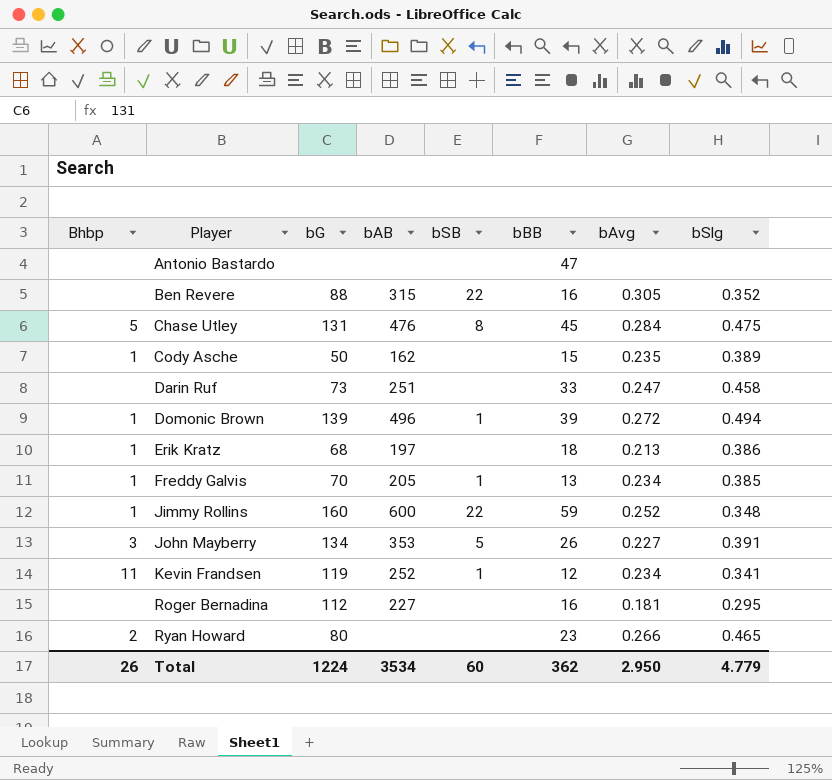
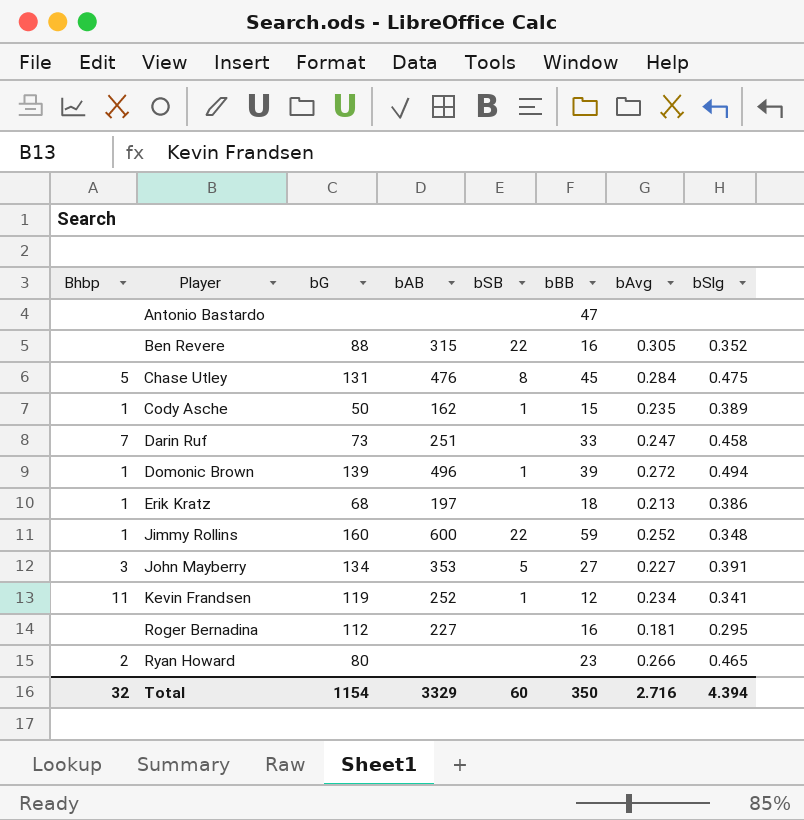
row Freddy Galvis: 1 | 70 | 205 | 1 | 13 | 0.234 | 0.385 -> none
Cody Asche | bSB: none -> 1
Darin Ruf | Bhbp: none -> 7
John Mayberry | bBB: 26 -> 27
Total | Bhbp: 26 -> 32
Total | bG: 1224 -> 1154
Total | bAB: 3534 -> 3329
Total | bBB: 362 -> 350
Total | bAvg: 2.950 -> 2.716
Total | bSlg: 4.779 -> 4.394

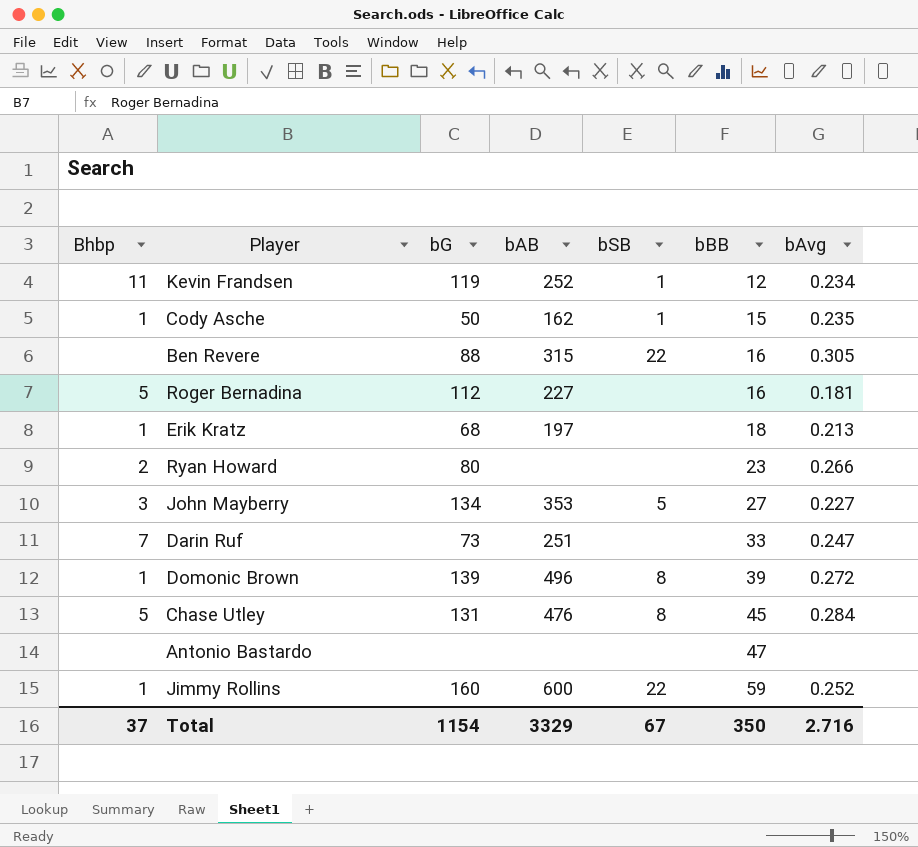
row order: Player ascending -> bBB ascending
column bSlg | position: 8 -> none
Roger Bernadina | Bhbp: none -> 5
Domonic Brown | bSB: 1 -> 8
Total | Bhbp: 32 -> 37
Total | bSB: 60 -> 67

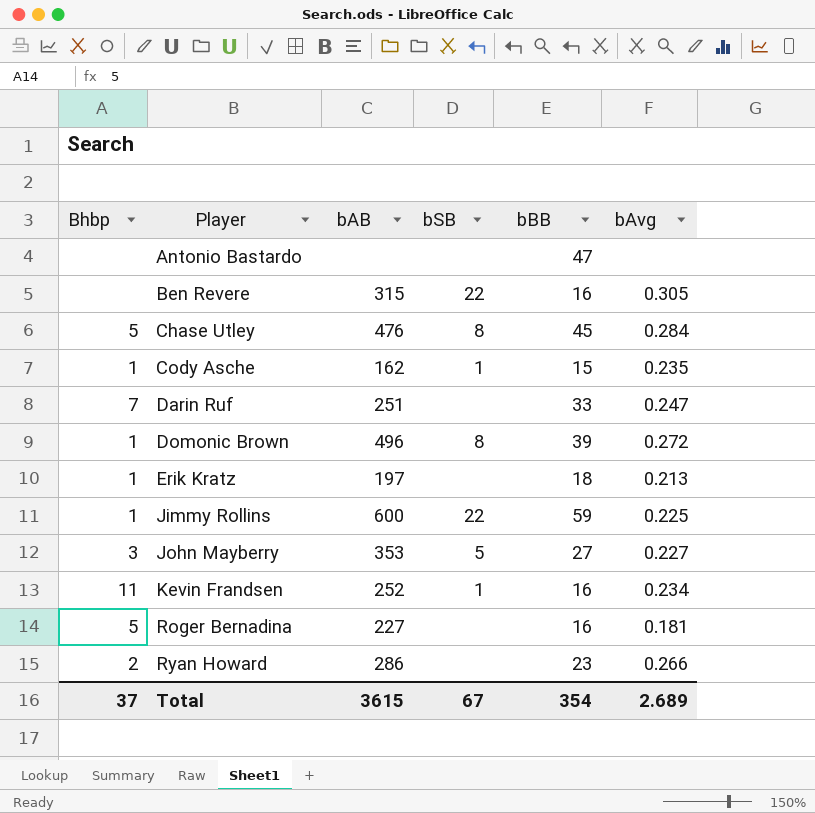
row order: bBB ascending -> Player ascending
column bG | position: 3 -> none
Jimmy Rollins | bAvg: 0.252 -> 0.225
Kevin Frandsen | bBB: 12 -> 16
Ryan Howard | bAB: none -> 286
Total | bAB: 3329 -> 3615
Total | bBB: 350 -> 354
Total | bAvg: 2.716 -> 2.689

